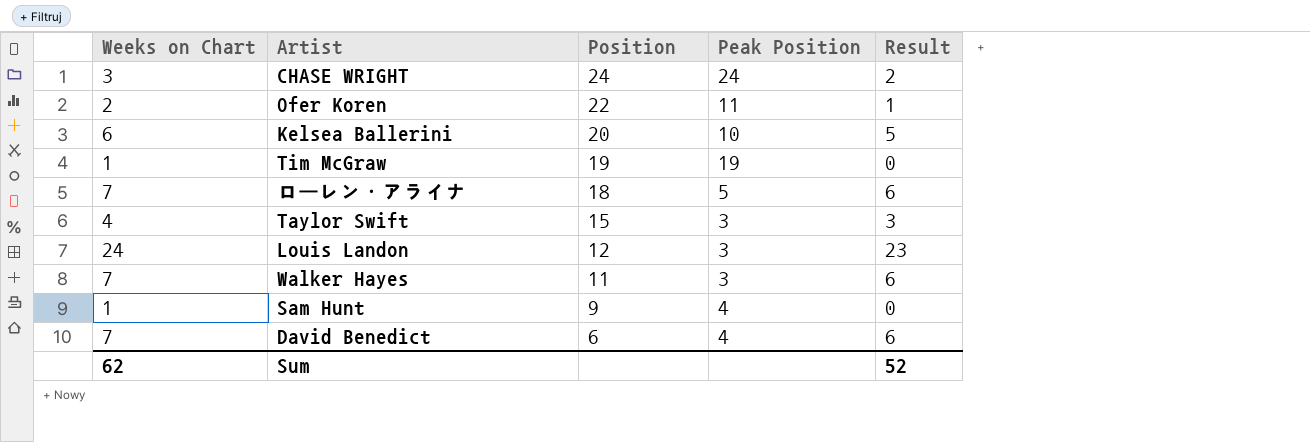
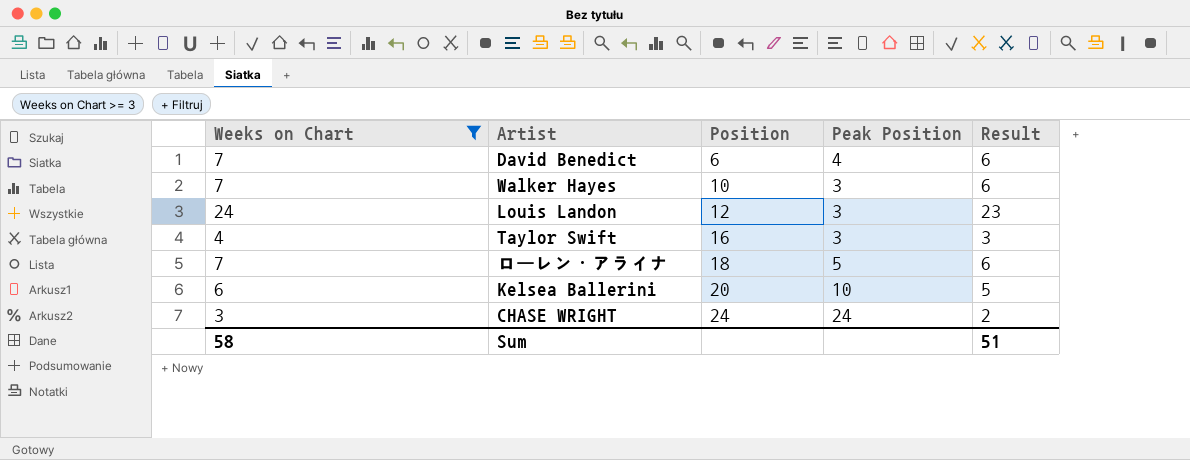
filter: none -> Weeks on Chart >= 3
row order: Position descending -> Position ascending
Walker Hayes | Position: 11 -> 10
Taylor Swift | Position: 15 -> 16
Sum | Weeks on Chart: 62 -> 58
Sum | Result: 52 -> 51

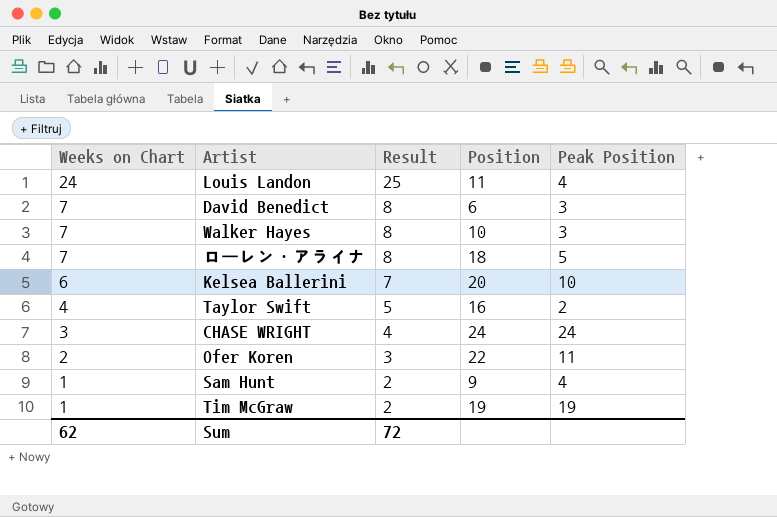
filter: Weeks on Chart >= 3 -> none
row order: Position ascending -> Weeks on Chart descending
column Result | formula: [Weeks on Chart] - 1 -> [Weeks on Chart] + 1
column Result | position: 5 -> 3
Louis Landon | Position: 12 -> 11
Louis Landon | Peak Position: 3 -> 4
David Benedict | Peak Position: 4 -> 3
Taylor Swift | Peak Position: 3 -> 2
Sum | Weeks on Chart: 58 -> 62
Sum | Result: 51 -> 72

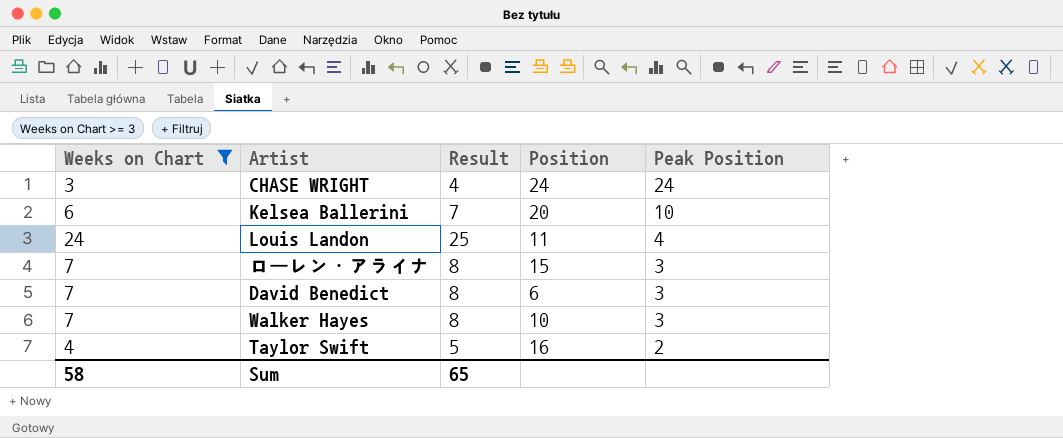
filter: none -> Weeks on Chart >= 3
row order: Weeks on Chart descending -> Peak Position descending
ローレン・アライナ | Position: 18 -> 15
ローレン・アライナ | Peak Position: 5 -> 3
Sum | Weeks on Chart: 62 -> 58
Sum | Result: 72 -> 65

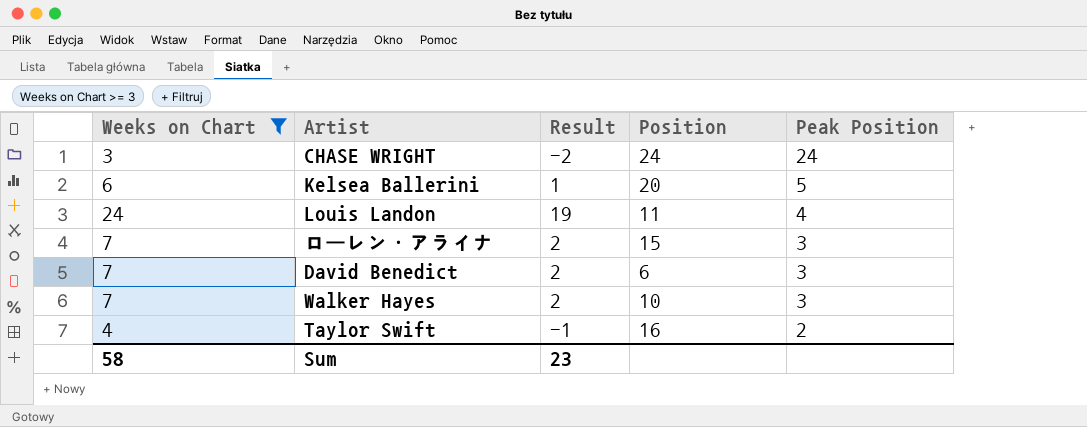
column Result | formula: [Weeks on Chart] + 1 -> [Weeks on Chart] - 5
Kelsea Ballerini | Peak Position: 10 -> 5
Sum | Result: 65 -> 23

